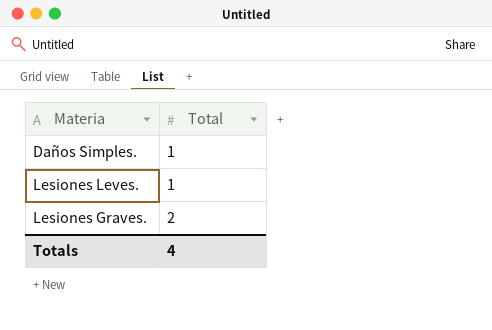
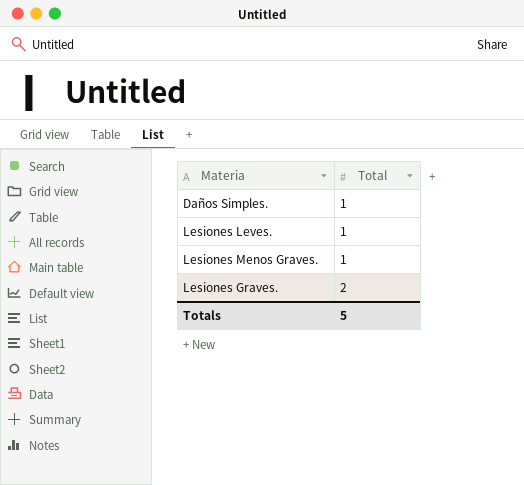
row Lesiones Menos Graves.: none -> 1
Totals | Total: 4 -> 5

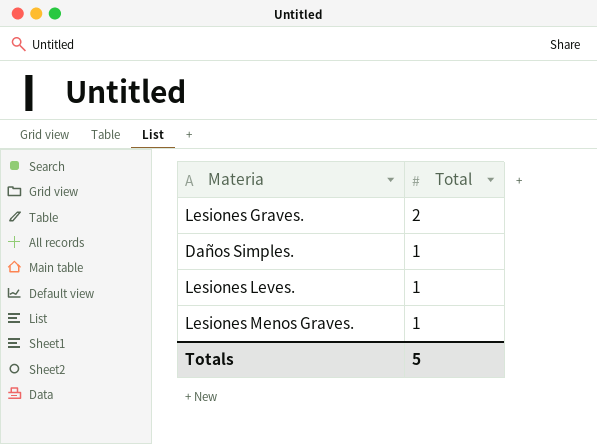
row order: Total ascending -> Total descending

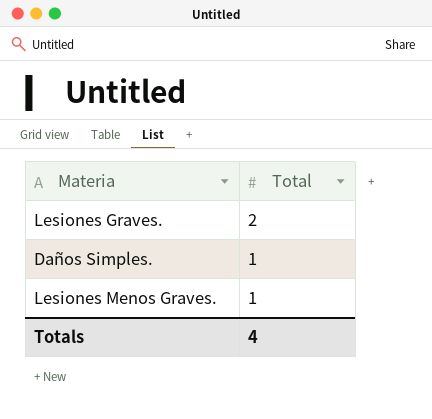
row Lesiones Leves.: 1 -> none
Totals | Total: 5 -> 4

